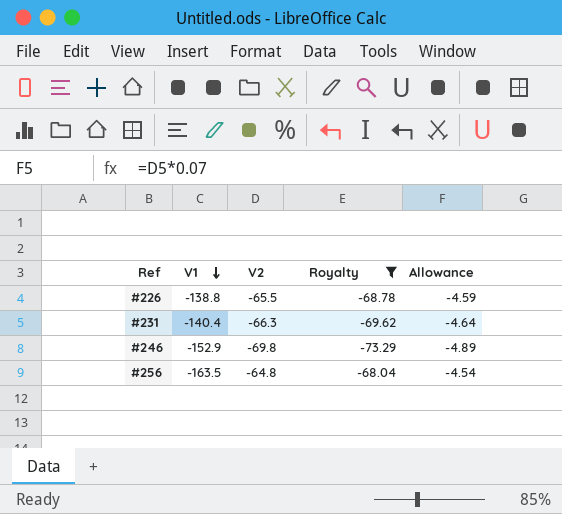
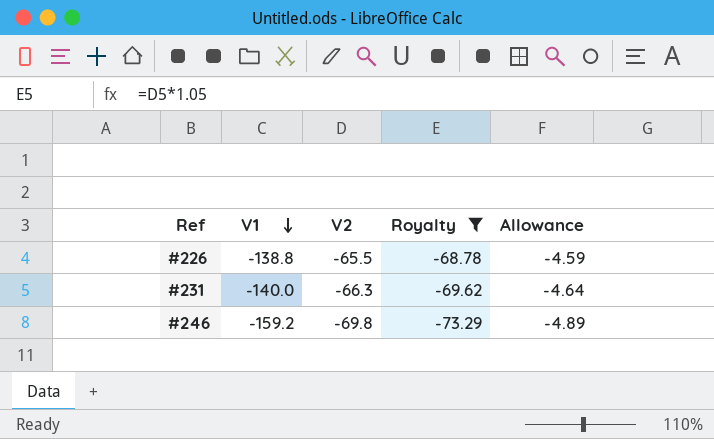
row #256: -163.5 | -64.8 | -68.04 | -4.54 -> none
#231 | V1: -140.4 -> -140.0
#246 | V1: -152.9 -> -159.2

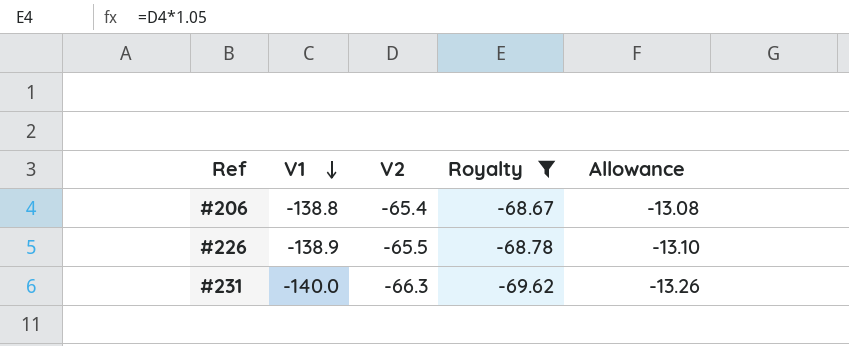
column Allowance | formula: [V2] * 0.07 -> [V2] * 0.2
row #246: -159.2 | -69.8 | -73.29 | -4.89 -> none
row #206: none -> -138.8 | -65.4 | -68.67 | -13.08
#226 | V1: -138.8 -> -138.9

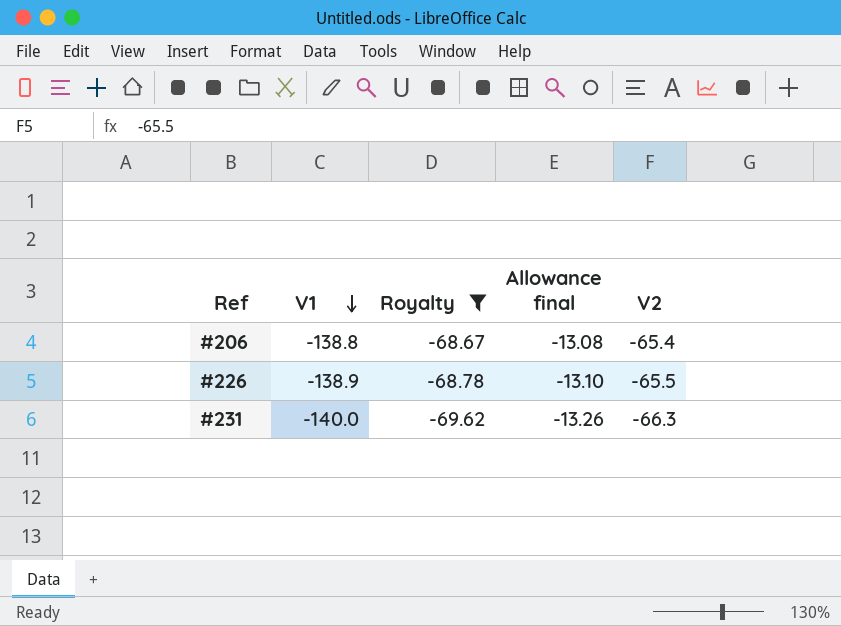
column name: Allowance -> Allowance final
column V2 | position: 3 -> 5

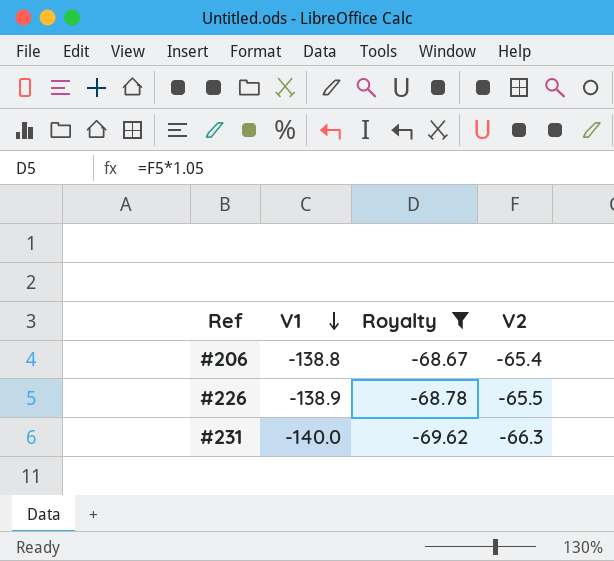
column Allowance final | formula: [V2] * 0.2 -> none

